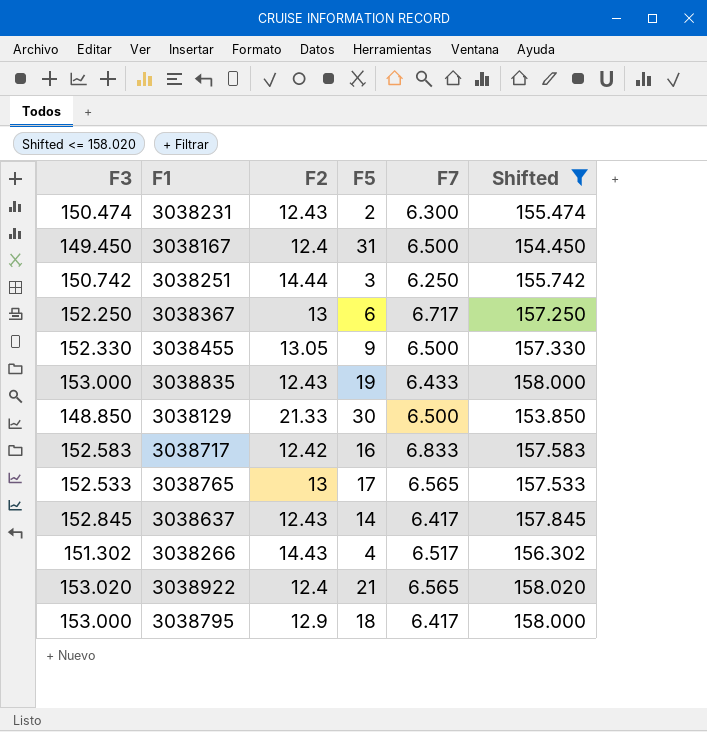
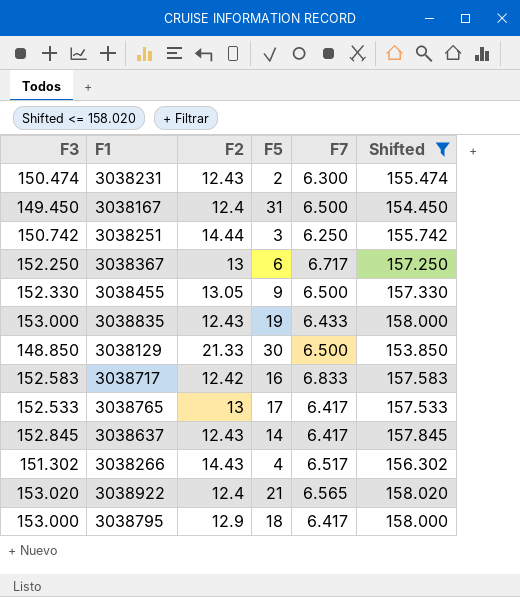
3038765 | F7: 6.565 -> 6.417

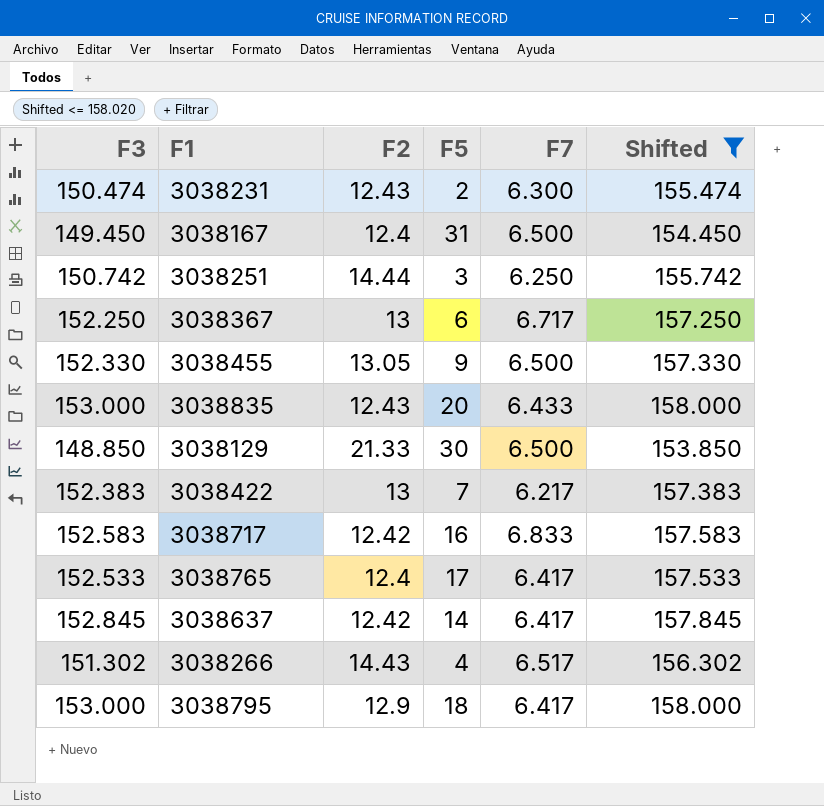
row 3038922: 153.020 | 12.4 | 21 | 6.565 | 158.020 -> none
3038835 | F5: 19 -> 20
row 3038422: none -> 152.383 | 13 | 7 | 6.217 | 157.383
3038765 | F2: 13 -> 12.4
3038637 | F2: 12.43 -> 12.42

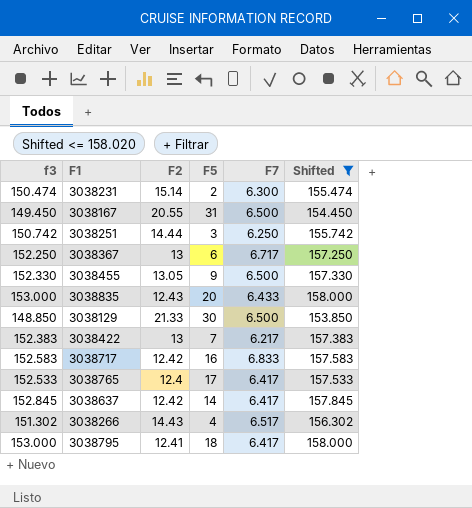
column name: F3 -> f3
3038231 | F2: 12.43 -> 15.14
3038167 | F2: 12.4 -> 20.55
3038795 | F2: 12.9 -> 12.41

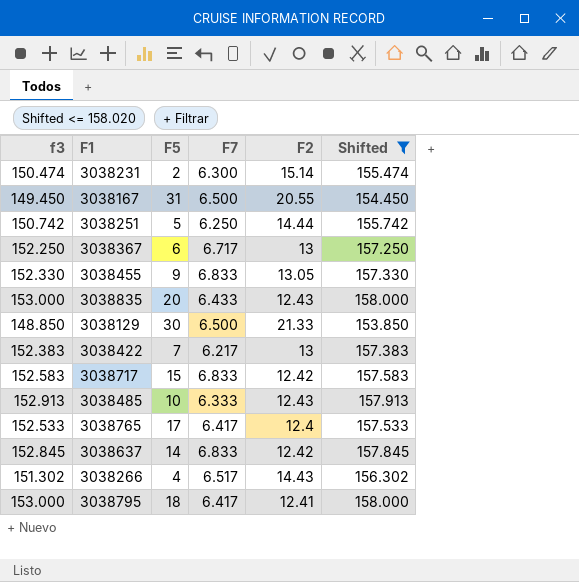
column F2 | position: 3 -> 5
3038251 | F5: 3 -> 5
3038455 | F7: 6.500 -> 6.833
3038717 | F5: 16 -> 15
row 3038485: none -> 152.913 | 10 | 6.333 | 12.43 | 157.913
3038637 | F7: 6.417 -> 6.833

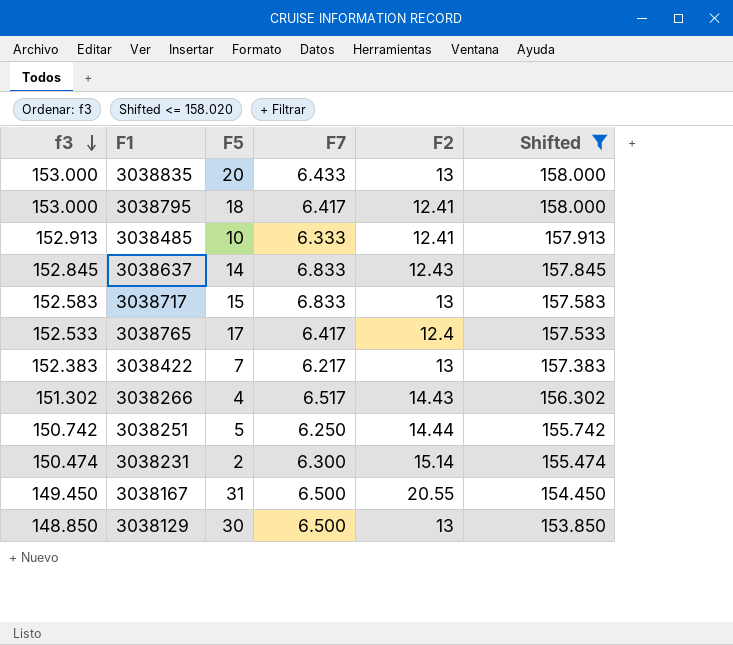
row order: none -> f3 descending
row 3038367: 152.250 | 6 | 6.717 | 13 | 157.250 -> none
row 3038455: 152.330 | 9 | 6.833 | 13.05 | 157.330 -> none
3038835 | F2: 12.43 -> 13
3038485 | F2: 12.43 -> 12.41
3038637 | F2: 12.42 -> 12.43
3038717 | F2: 12.42 -> 13
3038129 | F2: 21.33 -> 13

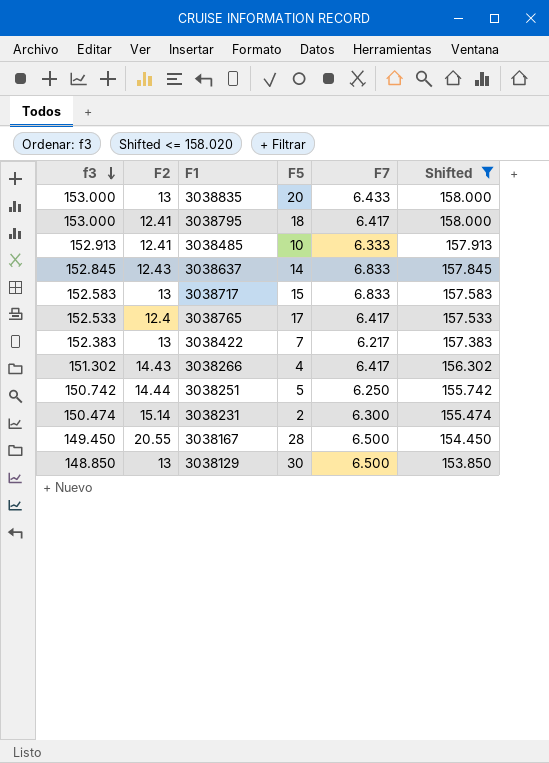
column F2 | position: 5 -> 2
3038266 | F7: 6.517 -> 6.417
3038167 | F5: 31 -> 28

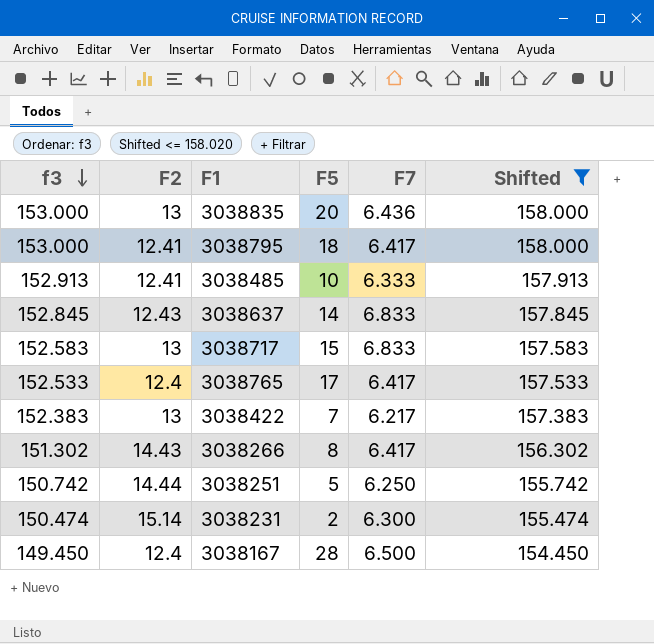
row 3038129: 148.850 | 13 | 30 | 6.500 | 153.850 -> none
3038835 | F7: 6.433 -> 6.436
3038266 | F5: 4 -> 8
3038167 | F2: 20.55 -> 12.4

